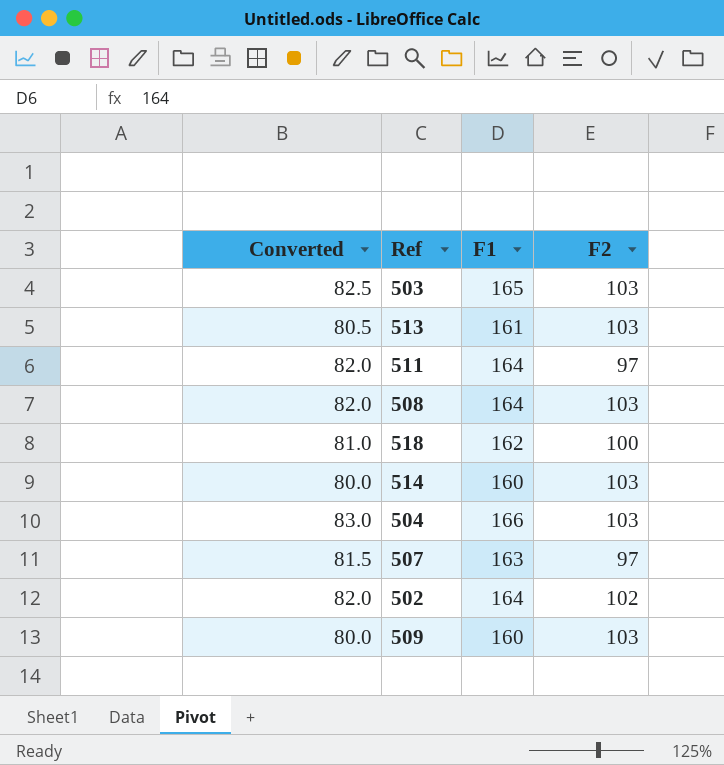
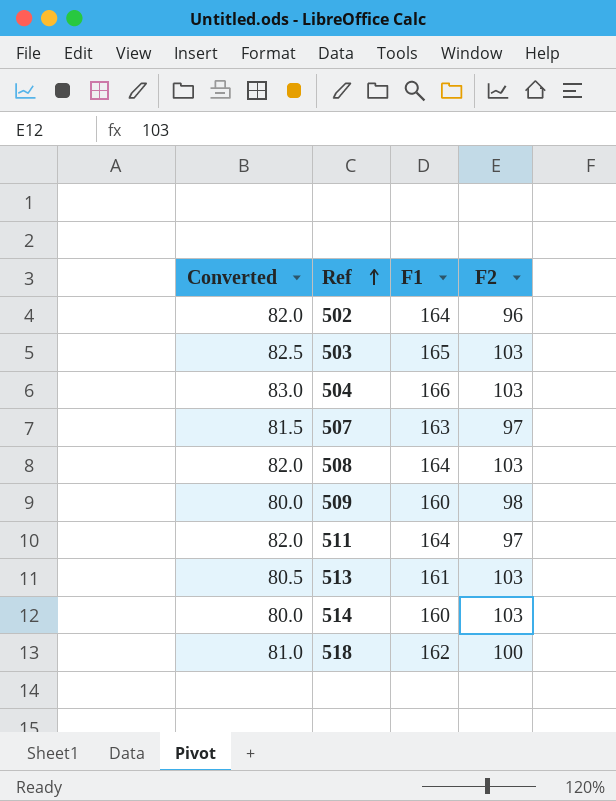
row order: none -> Ref ascending
502 | F2: 102 -> 96
509 | F2: 103 -> 98

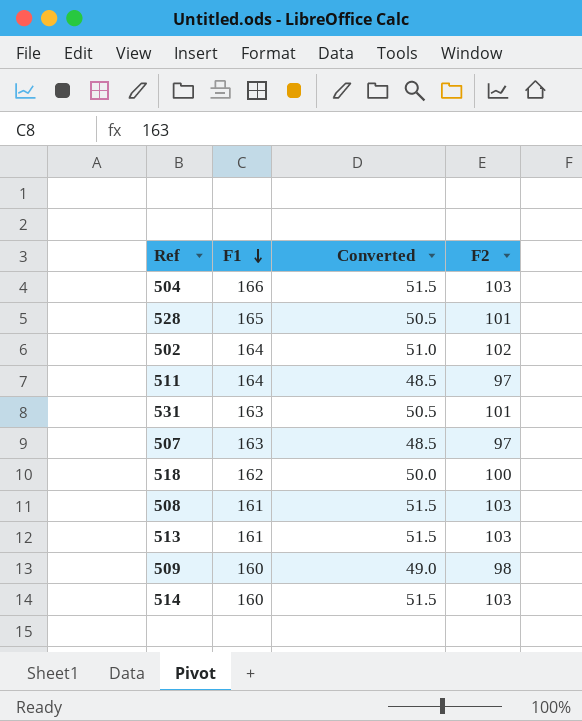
row order: Ref ascending -> F1 descending
column Converted | formula: [F1] * 0.5 -> [F2] * 0.5
column Converted | position: 1 -> 3
row 503: 82.5 | 165 | 103 -> none
row 528: none -> 165 | 50.5 | 101
502 | F2: 96 -> 102
row 531: none -> 163 | 50.5 | 101
508 | F1: 164 -> 161

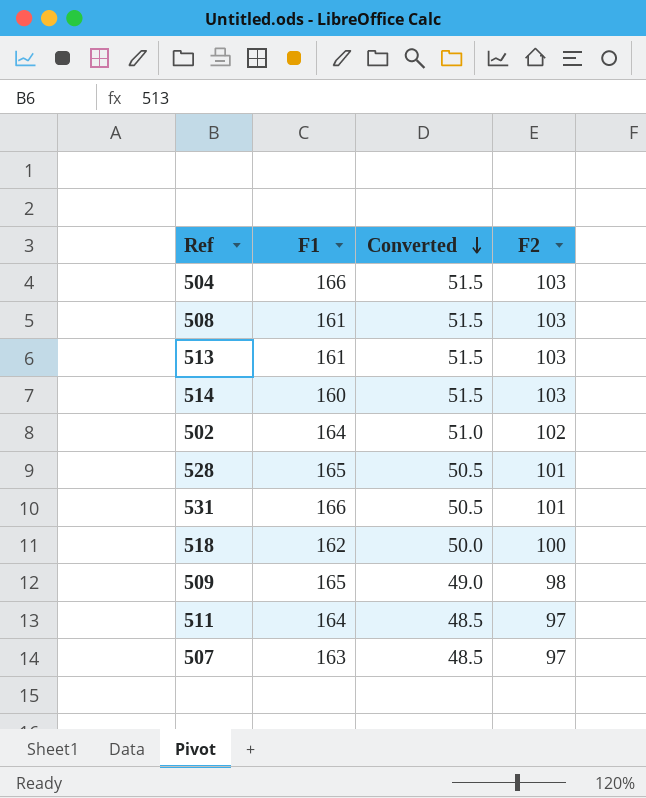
row order: F1 descending -> Converted descending
531 | F1: 163 -> 166
509 | F1: 160 -> 165

